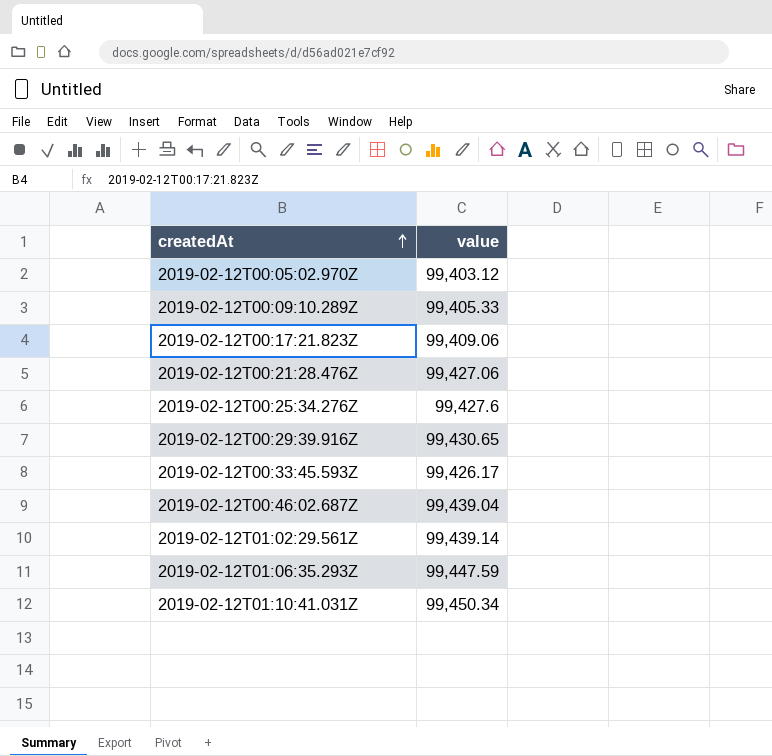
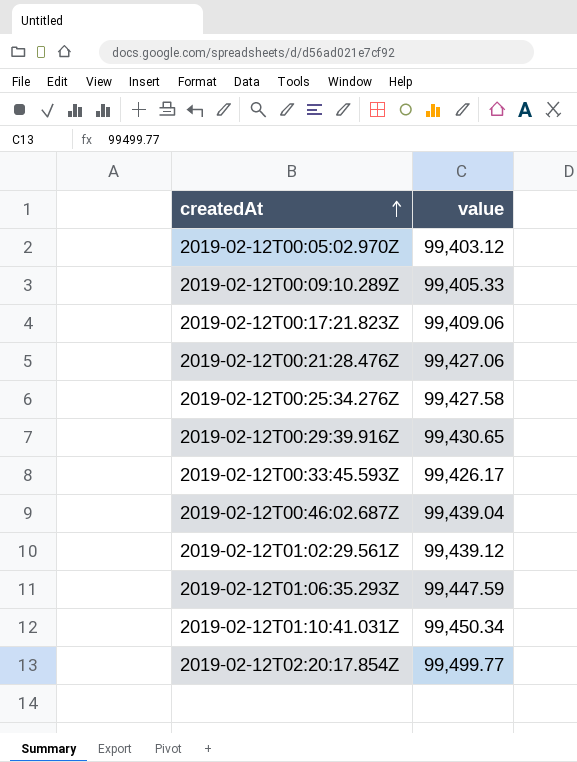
2019-02-12T00:25:34.276Z | value: 99,427.6 -> 99,427.58
2019-02-12T01:02:29.561Z | value: 99,439.14 -> 99,439.12
row 2019-02-12T02:20:17.854Z: none -> 99,499.77

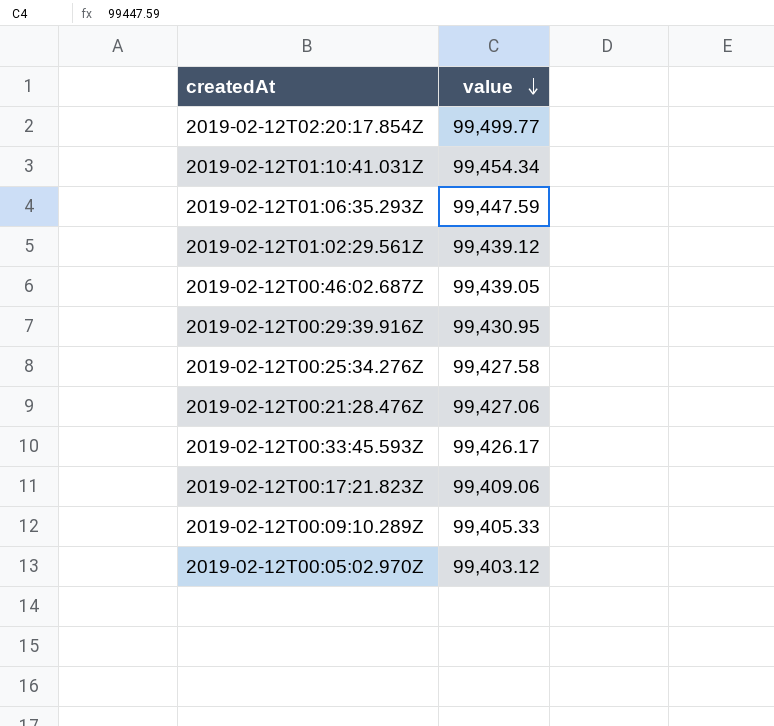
row order: createdAt ascending -> value descending
2019-02-12T01:10:41.031Z | value: 99,450.34 -> 99,454.34
2019-02-12T00:46:02.687Z | value: 99,439.04 -> 99,439.05
2019-02-12T00:29:39.916Z | value: 99,430.65 -> 99,430.95

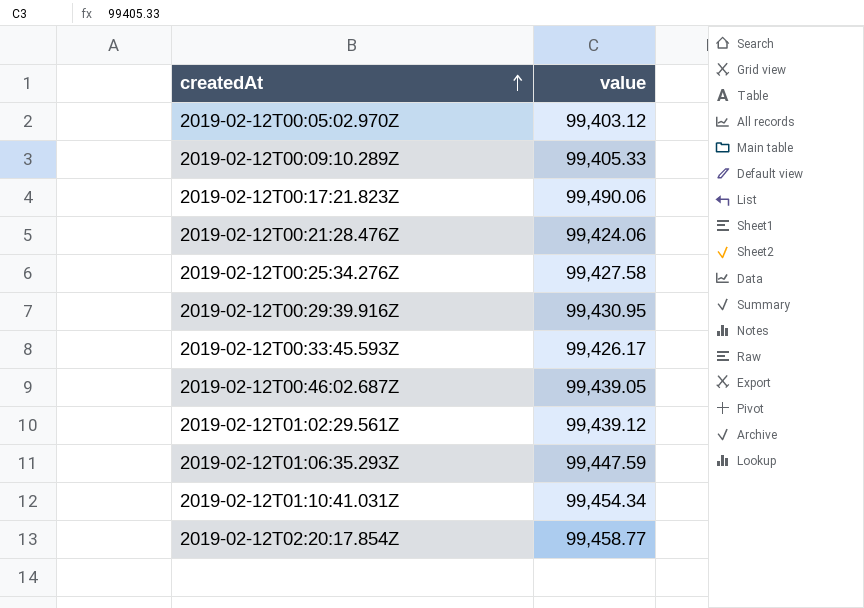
row order: value descending -> createdAt ascending
2019-02-12T00:17:21.823Z | value: 99,409.06 -> 99,490.06
2019-02-12T00:21:28.476Z | value: 99,427.06 -> 99,424.06
2019-02-12T02:20:17.854Z | value: 99,499.77 -> 99,458.77

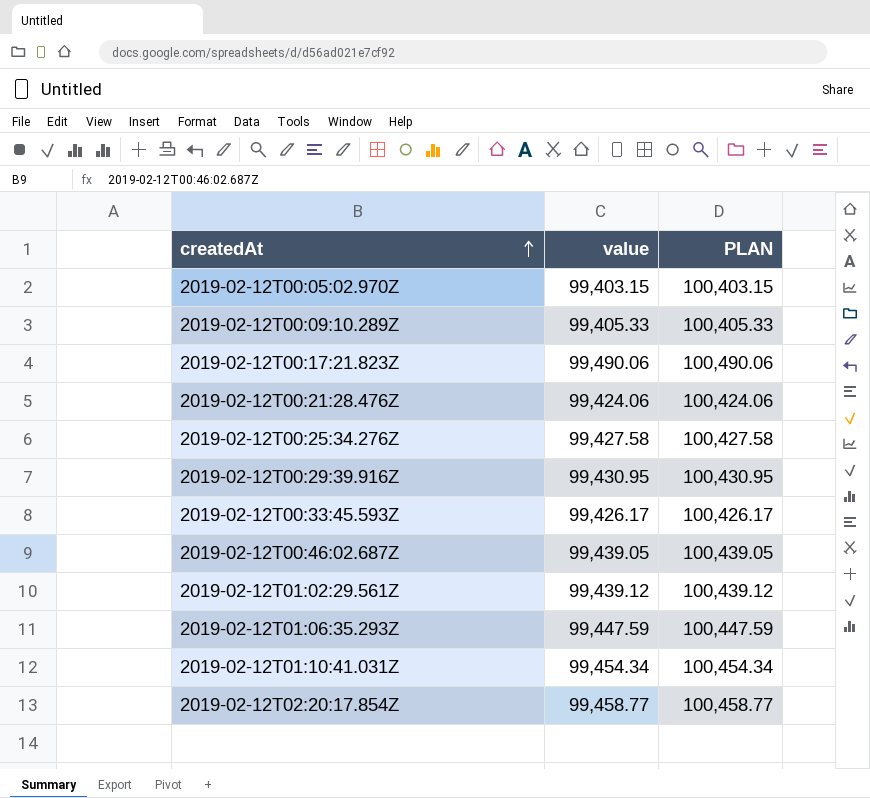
column PLAN | formula: none -> [value] + 1000
2019-02-12T00:05:02.970Z | value: 99,403.12 -> 99,403.15

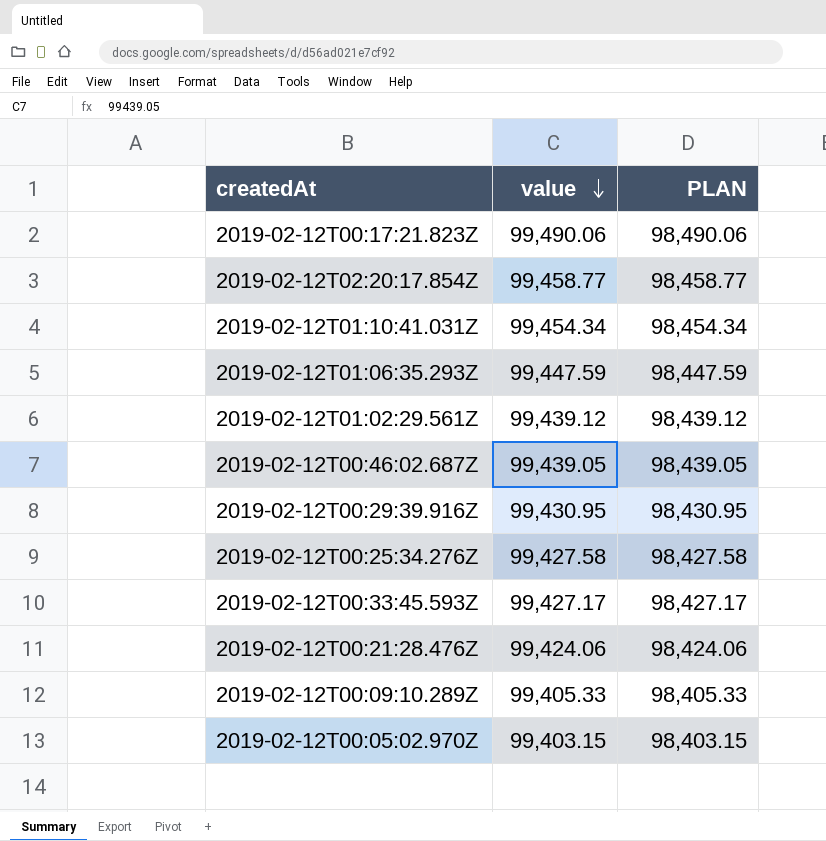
row order: createdAt ascending -> value descending
column PLAN | formula: [value] + 1000 -> [value] - 1000
2019-02-12T00:33:45.593Z | value: 99,426.17 -> 99,427.17

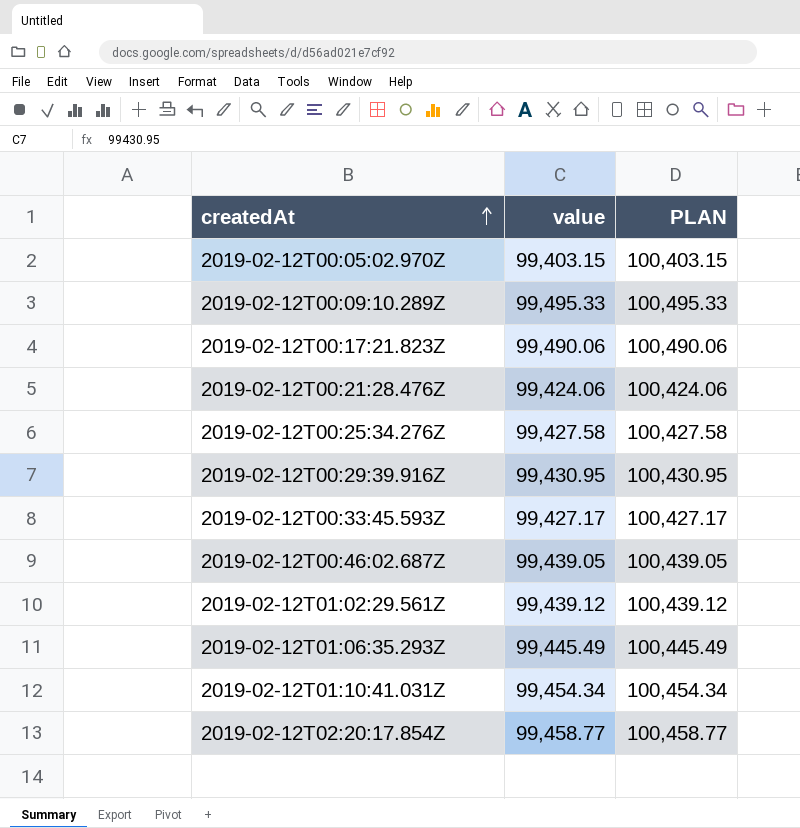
row order: value descending -> createdAt ascending
column PLAN | formula: [value] - 1000 -> [value] + 1000
2019-02-12T00:09:10.289Z | value: 99,405.33 -> 99,495.33
2019-02-12T01:06:35.293Z | value: 99,447.59 -> 99,445.49

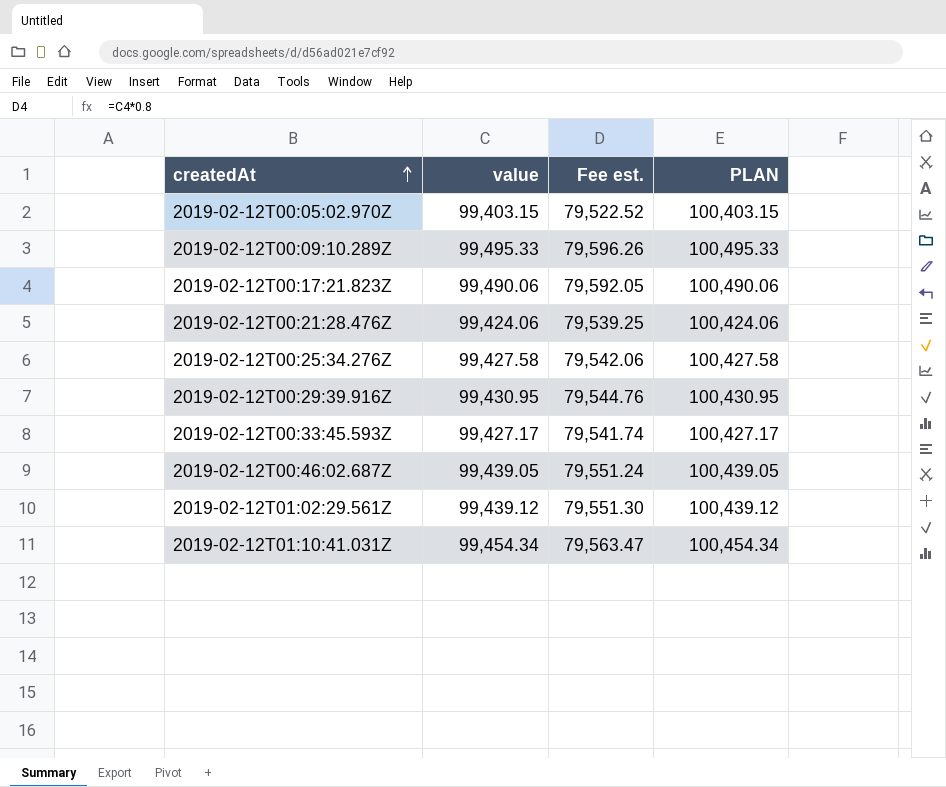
column Fee est. | formula: none -> [value] * 0.8
row 2019-02-12T01:06:35.293Z: 99,445.49 | 100,445.49 -> none
row 2019-02-12T02:20:17.854Z: 99,458.77 | 100,458.77 -> none

